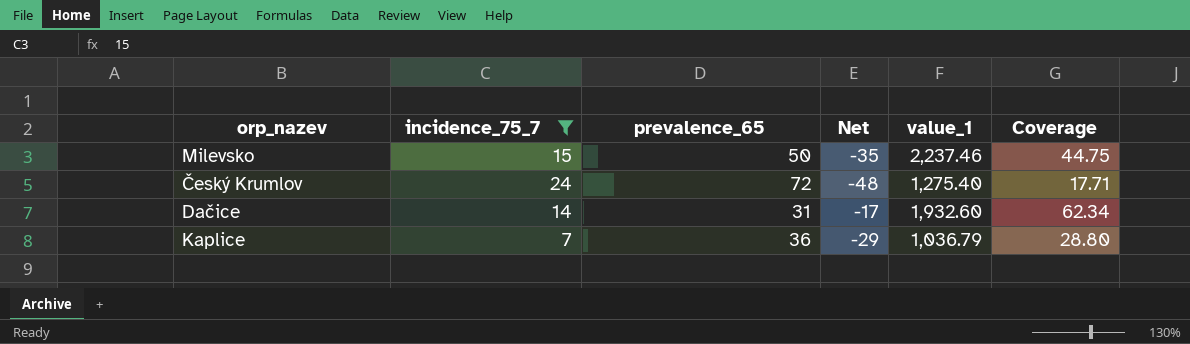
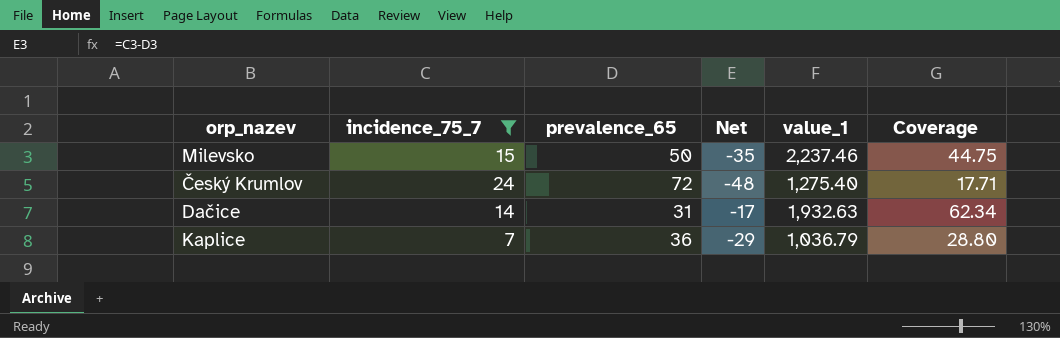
Dačice | value_1: 1,932.60 -> 1,932.63

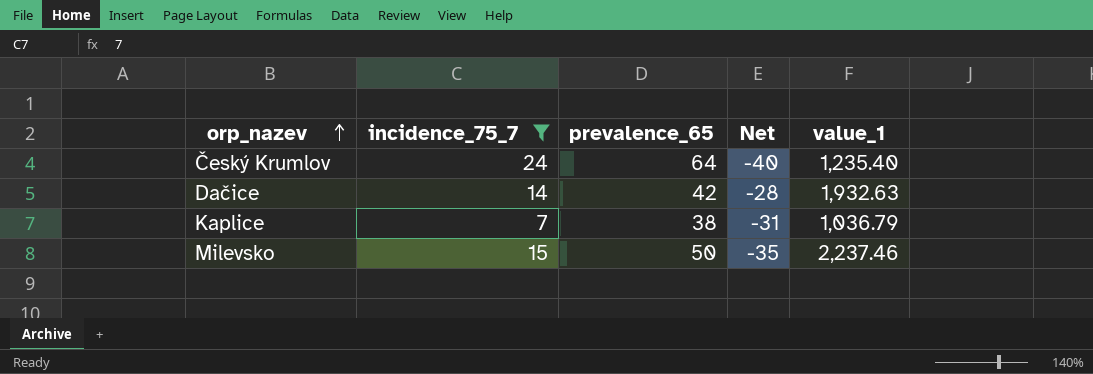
row order: none -> orp_nazev ascending
column Coverage | formula: [value_1] / [prevalence_65] -> none
Český Krumlov | prevalence_65: 72 -> 64
Český Krumlov | Net: -48 -> -40
Český Krumlov | value_1: 1,275.40 -> 1,235.40
Dačice | prevalence_65: 31 -> 42
Dačice | Net: -17 -> -28
Kaplice | prevalence_65: 36 -> 38
Kaplice | Net: -29 -> -31

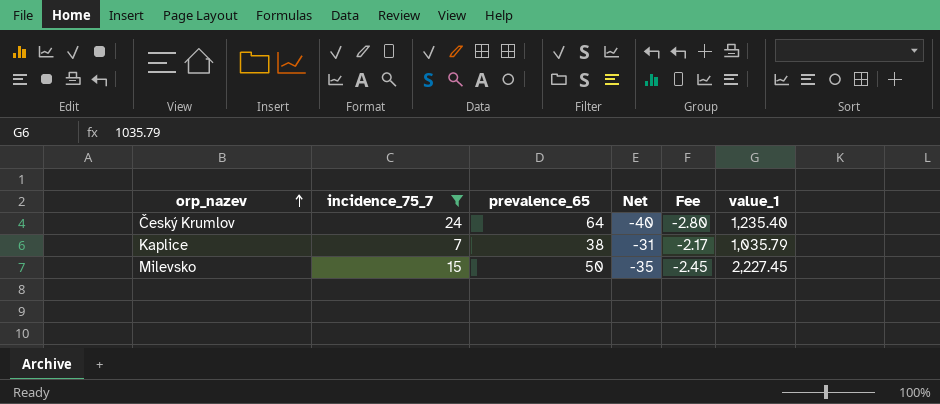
column Fee | formula: none -> [Net] * 0.07
row Dačice: 14 | 42 | -28 | 1,932.63 -> none
Kaplice | value_1: 1,036.79 -> 1,035.79
Milevsko | value_1: 2,237.46 -> 2,227.45

